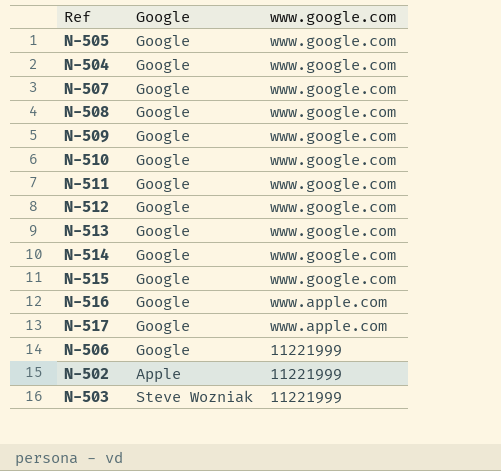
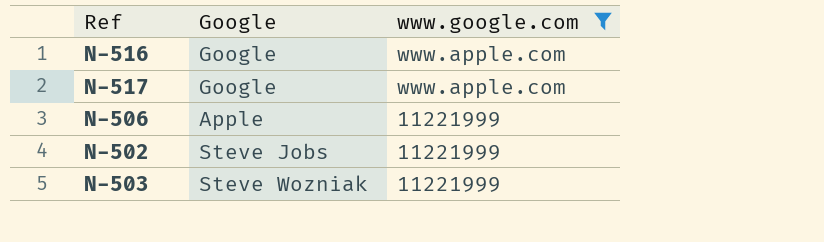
filter: none -> www.google.com != www.google.com
N-506 | Google: Google -> Apple
N-502 | Google: Apple -> Steve Jobs

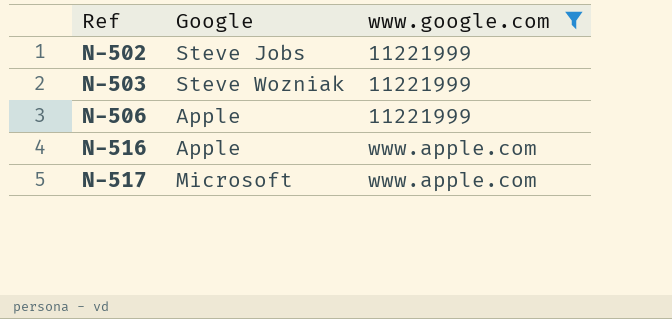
row order: www.google.com descending -> Ref ascending
N-516 | Google: Google -> Apple
N-517 | Google: Google -> Microsoft

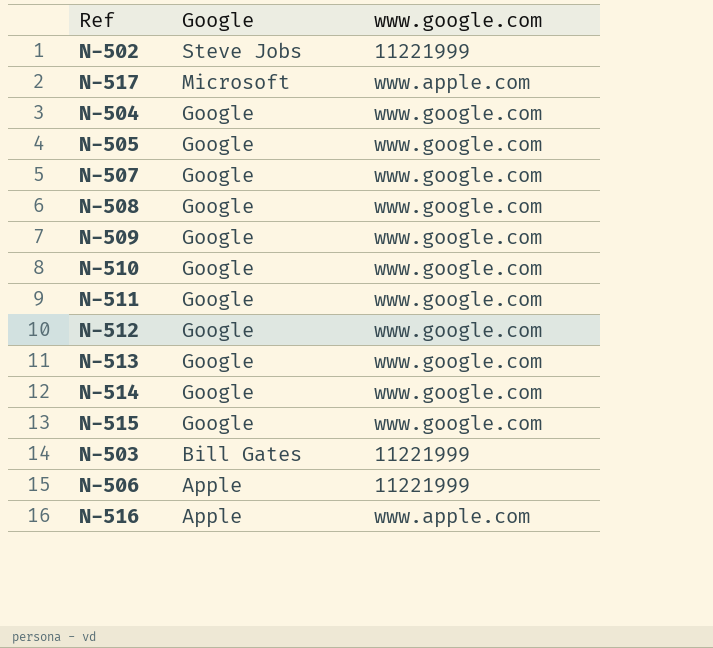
filter: www.google.com != www.google.com -> none
row order: Ref ascending -> Google descending
N-503 | Google: Steve Wozniak -> Bill Gates

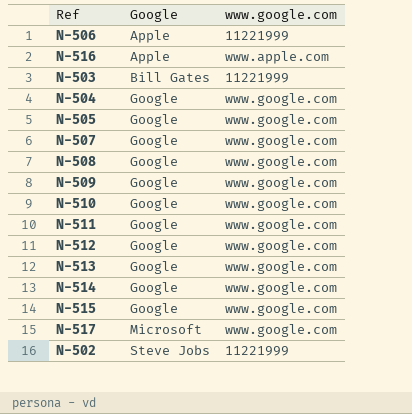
row order: Google descending -> Google ascending
N-517 | www.google.com: www.apple.com -> www.google.com

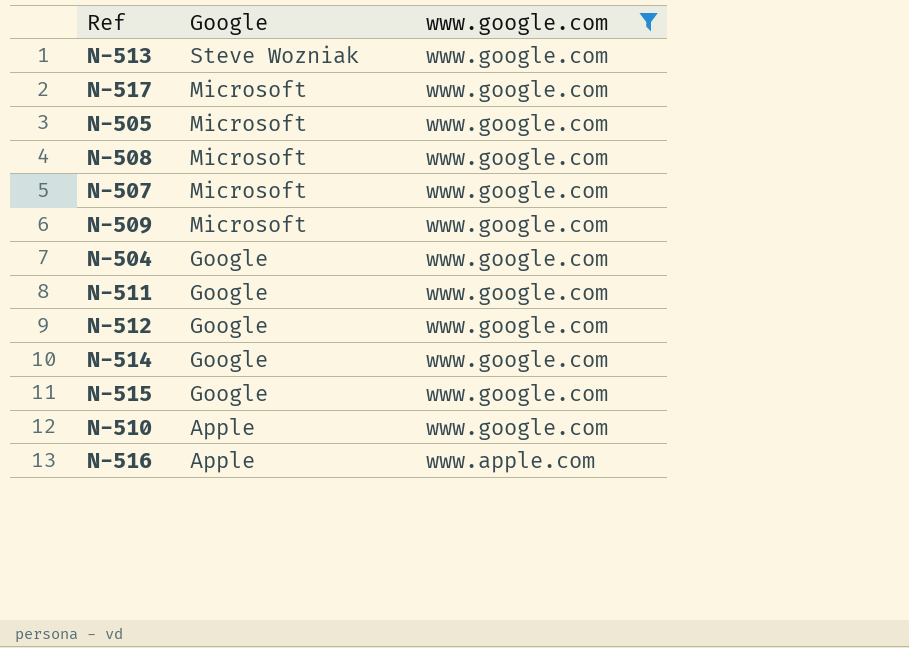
filter: none -> www.google.com != 11221999
row order: Google ascending -> Google descending
N-513 | Google: Google -> Steve Wozniak
N-505 | Google: Google -> Microsoft
N-508 | Google: Google -> Microsoft
N-507 | Google: Google -> Microsoft
N-509 | Google: Google -> Microsoft
N-510 | Google: Google -> Apple

